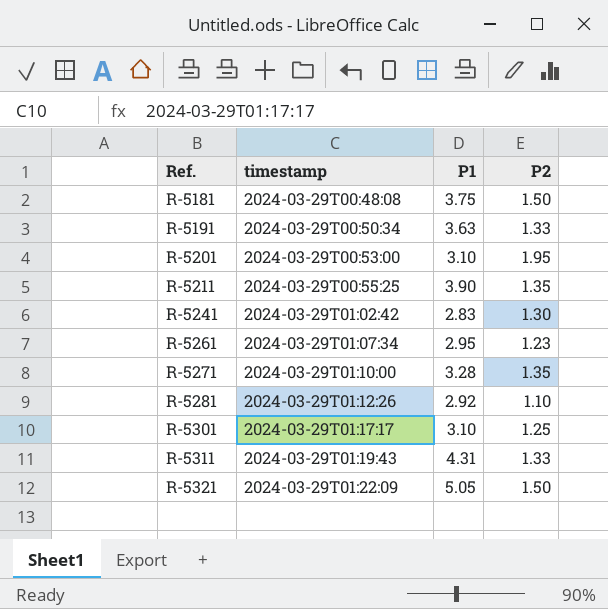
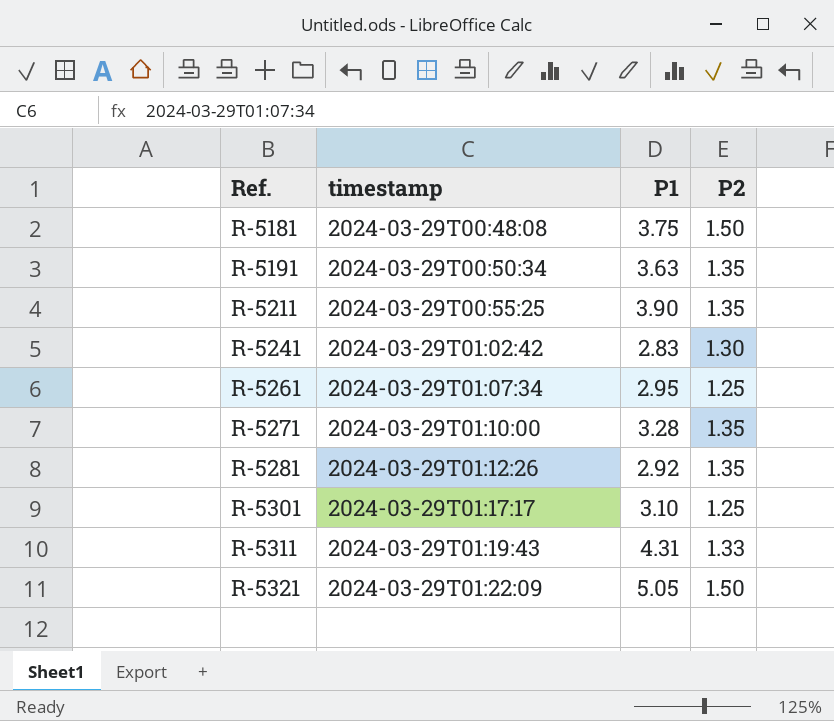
row R-5201: 2024-03-29T00:53:00 | 3.10 | 1.95 -> none
R-5191 | P2: 1.33 -> 1.35
R-5261 | P2: 1.23 -> 1.25
R-5281 | P2: 1.10 -> 1.35

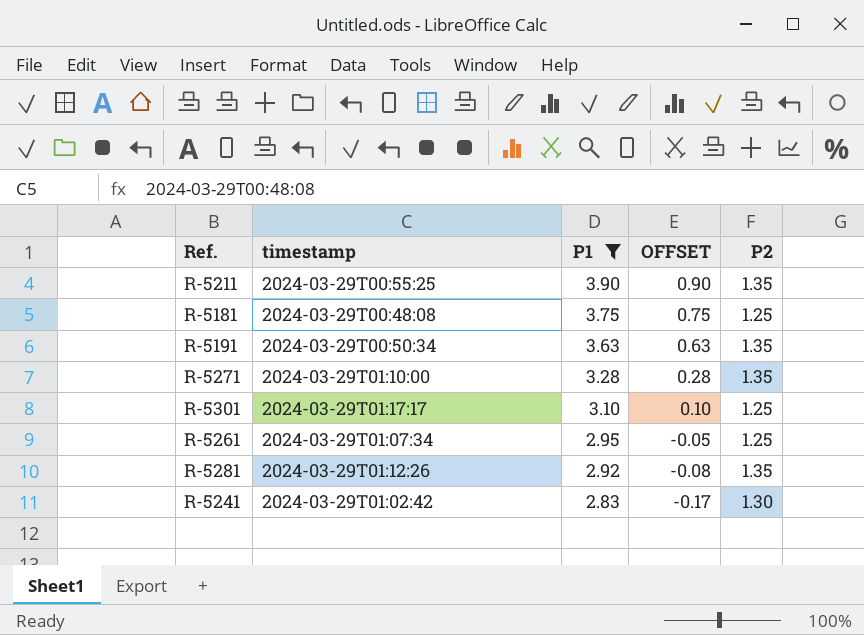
filter: none -> P1 <= 3.90
row order: Ref. ascending -> P1 descending
column OFFSET | formula: none -> [P1] - 3
R-5181 | P2: 1.50 -> 1.25

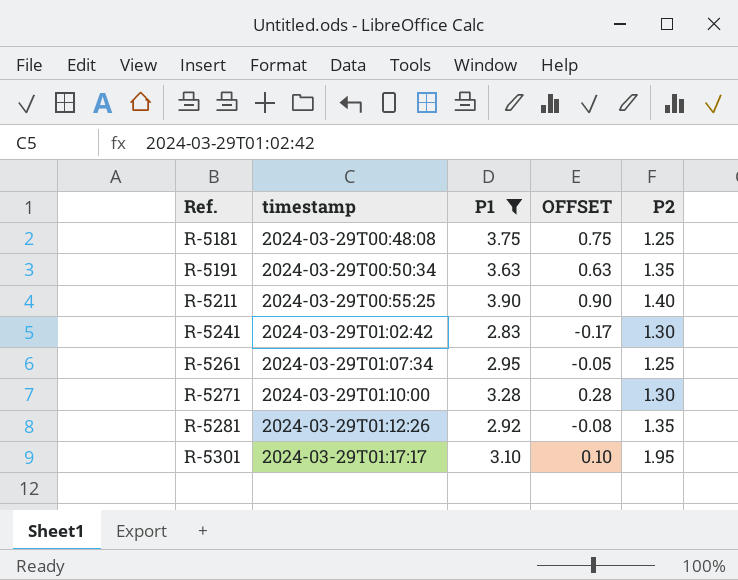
row order: P1 descending -> Ref. ascending
R-5211 | P2: 1.35 -> 1.40
R-5271 | P2: 1.35 -> 1.30
R-5301 | P2: 1.25 -> 1.95

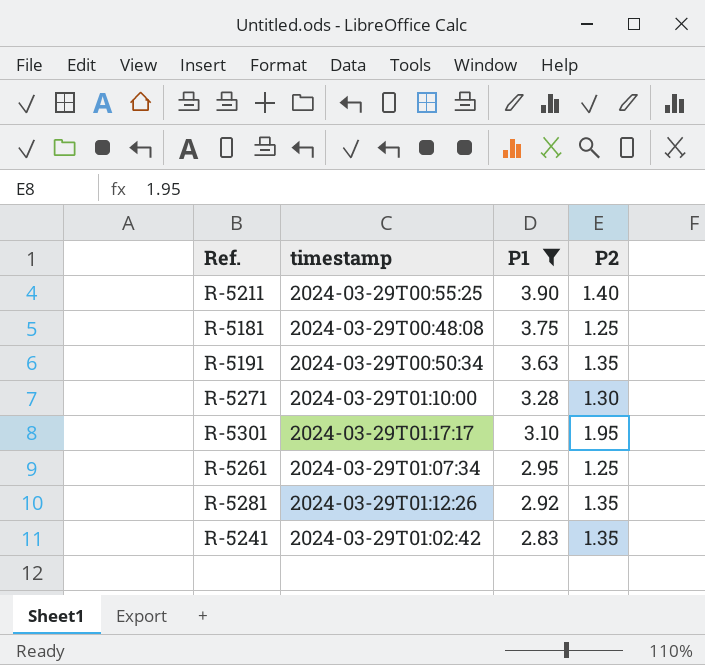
row order: Ref. ascending -> P1 descending
column OFFSET | formula: [P1] - 3 -> none
R-5241 | P2: 1.30 -> 1.35

